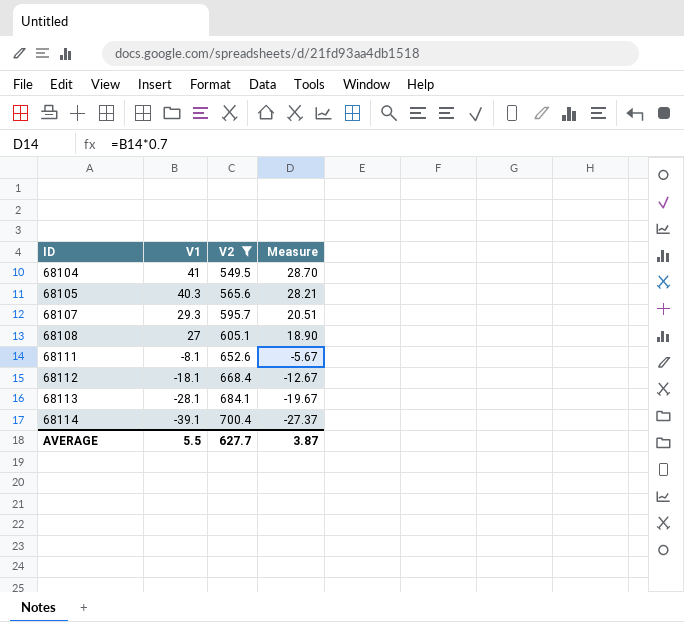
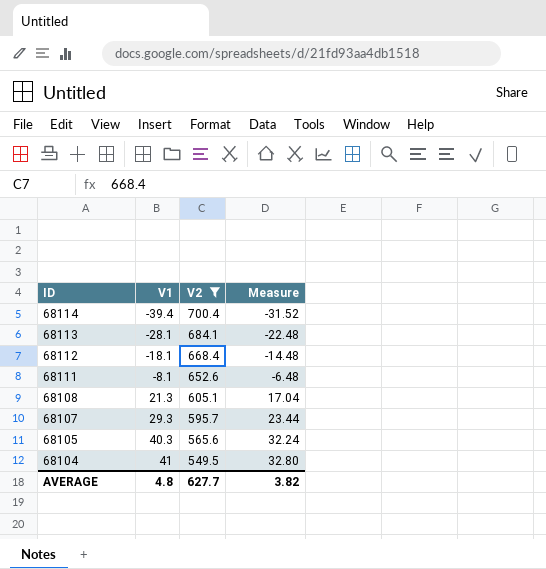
row order: ID ascending -> ID descending
column Measure | formula: [V1] * 0.7 -> [V1] * 0.8
68114 | V1: -39.1 -> -39.4
68108 | V1: 27 -> 21.3
AVERAGE | V1: 5.5 -> 4.8
AVERAGE | Measure: 3.87 -> 3.82

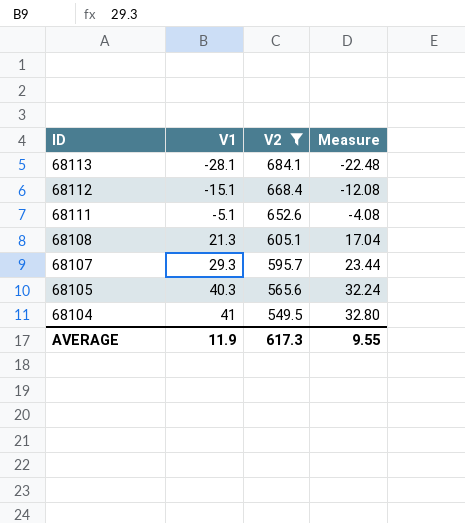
row 68114: -39.4 | 700.4 | -31.52 -> none
68112 | V1: -18.1 -> -15.1
68112 | Measure: -14.48 -> -12.08
68111 | V1: -8.1 -> -5.1
68111 | Measure: -6.48 -> -4.08
AVERAGE | V1: 4.8 -> 11.9
AVERAGE | V2: 627.7 -> 617.3
AVERAGE | Measure: 3.82 -> 9.55

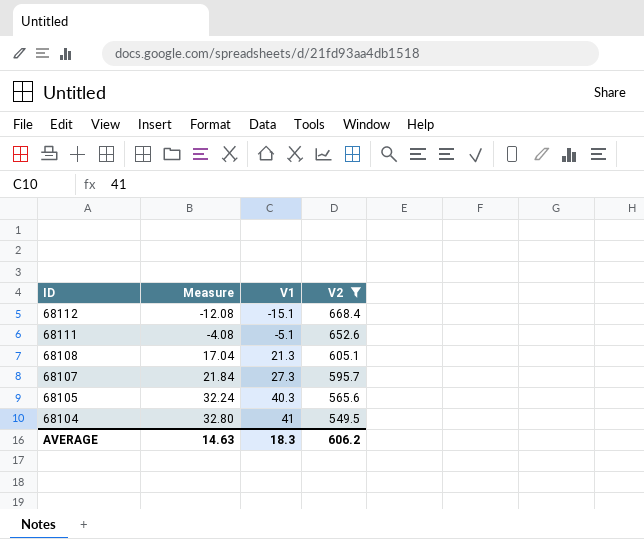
column Measure | position: 4 -> 2
row 68113: -28.1 | 684.1 | -22.48 -> none
68107 | Measure: 23.44 -> 21.84
68107 | V1: 29.3 -> 27.3
AVERAGE | Measure: 9.55 -> 14.63
AVERAGE | V1: 11.9 -> 18.3
AVERAGE | V2: 617.3 -> 606.2

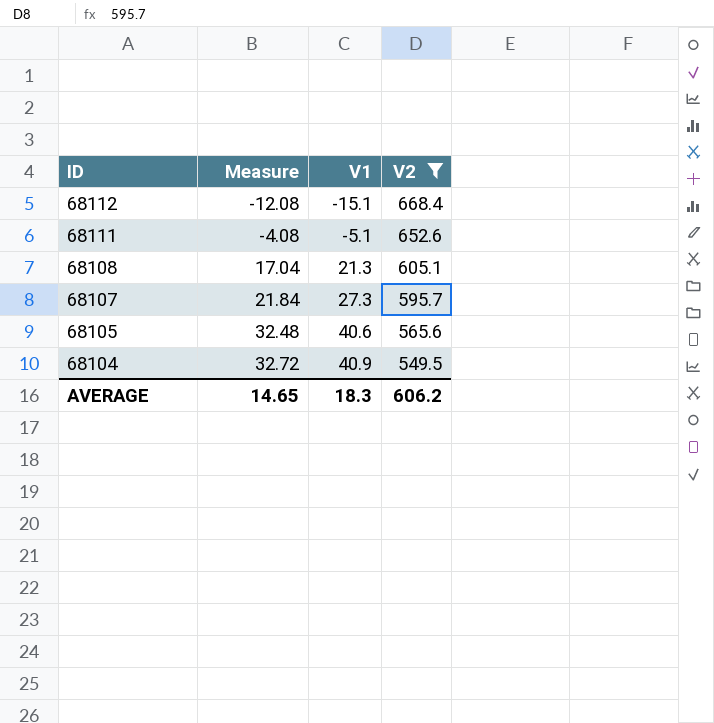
68105 | Measure: 32.24 -> 32.48
68105 | V1: 40.3 -> 40.6
68104 | Measure: 32.80 -> 32.72
68104 | V1: 41 -> 40.9
AVERAGE | Measure: 14.63 -> 14.65

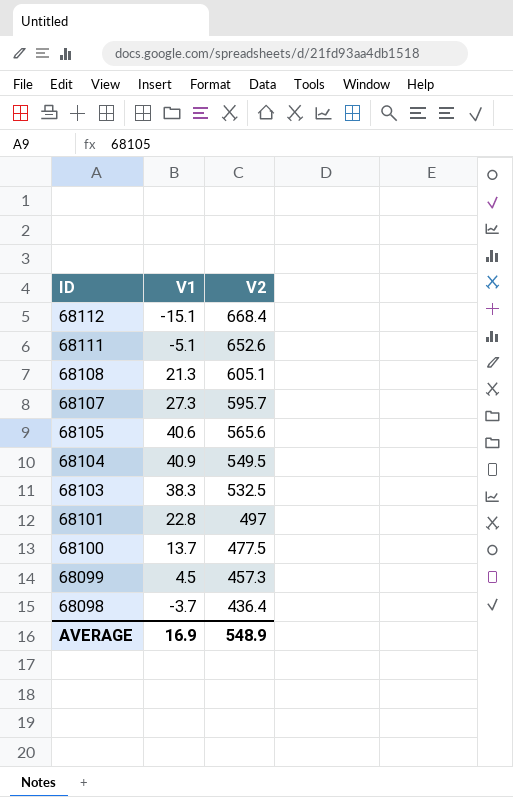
filter: V2 >= 549.5 -> none
column Measure | formula: [V1] * 0.8 -> none
AVERAGE | V1: 18.3 -> 16.9
AVERAGE | V2: 606.2 -> 548.9

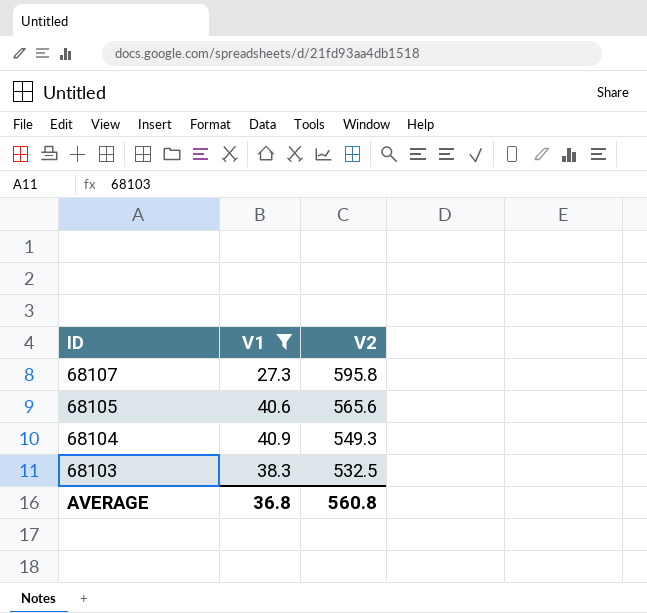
filter: none -> V1 >= 27.3
68107 | V2: 595.7 -> 595.8
68104 | V2: 549.5 -> 549.3
AVERAGE | V1: 16.9 -> 36.8
AVERAGE | V2: 548.9 -> 560.8

